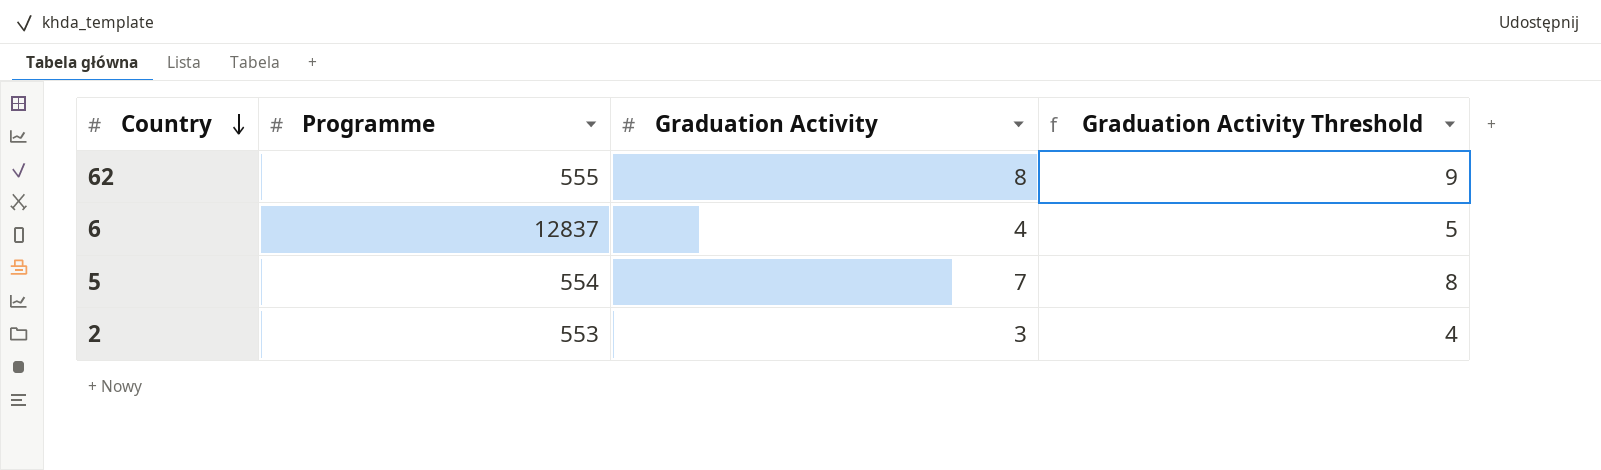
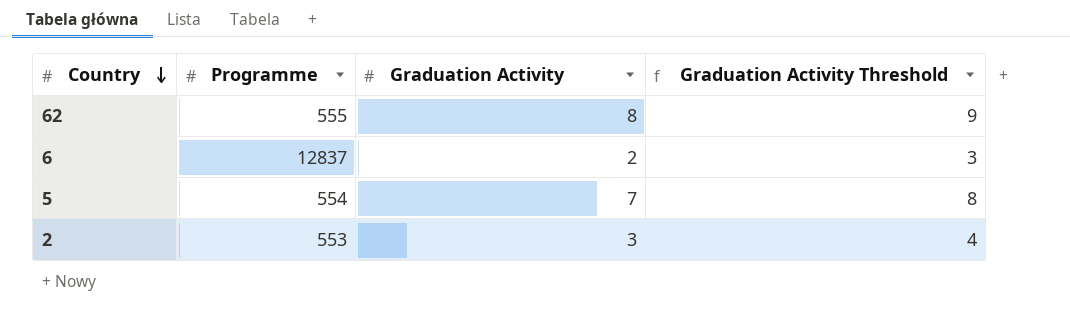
6 | Graduation Activity: 4 -> 2
6 | Graduation Activity Threshold: 5 -> 3

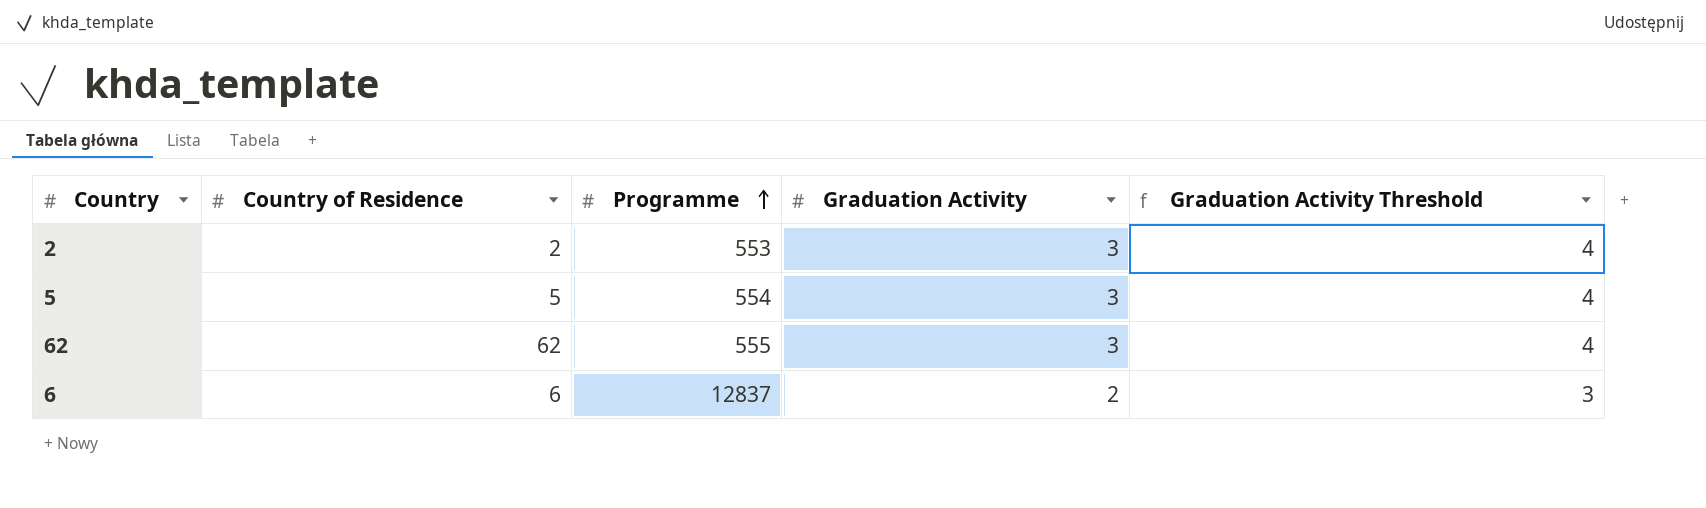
row order: Country descending -> Programme ascending
column Country of Residence | position: none -> 2
5 | Graduation Activity: 7 -> 3
5 | Graduation Activity Threshold: 8 -> 4
62 | Graduation Activity: 8 -> 3
62 | Graduation Activity Threshold: 9 -> 4

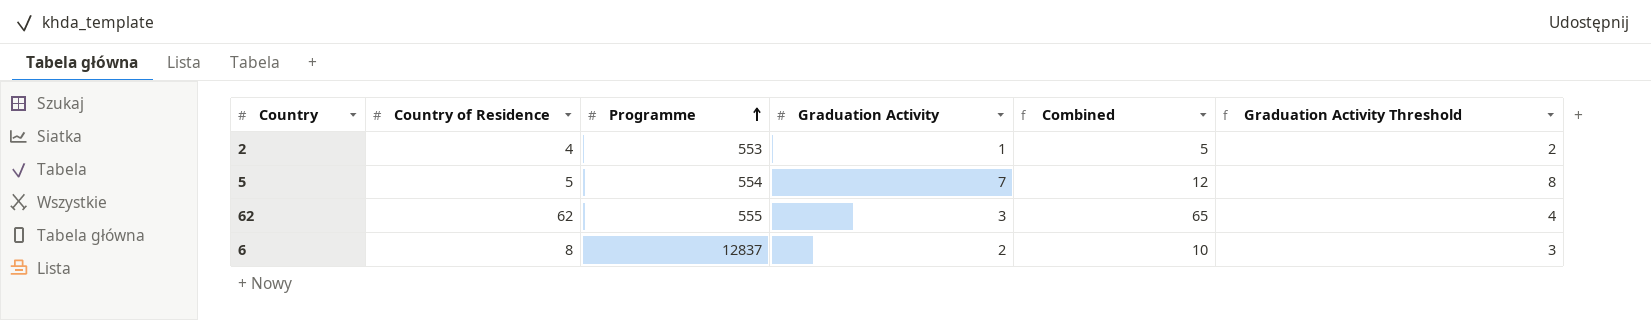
column Combined | formula: none -> [Country of Residence] + [Graduation Activity]
2 | Country of Residence: 2 -> 4
2 | Graduation Activity: 3 -> 1
2 | Graduation Activity Threshold: 4 -> 2
5 | Graduation Activity: 3 -> 7
5 | Graduation Activity Threshold: 4 -> 8
6 | Country of Residence: 6 -> 8

